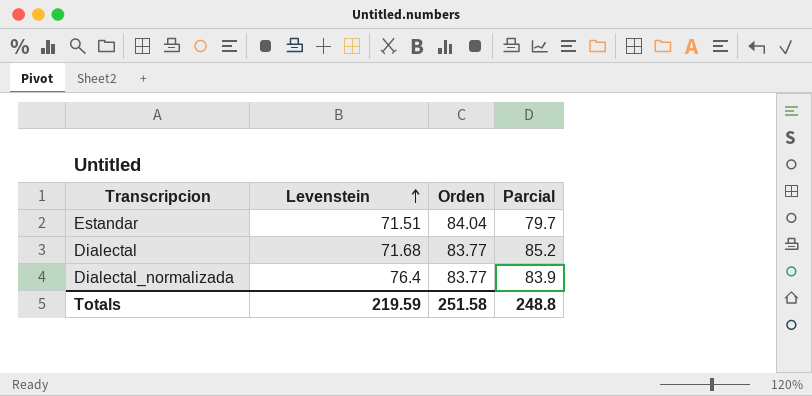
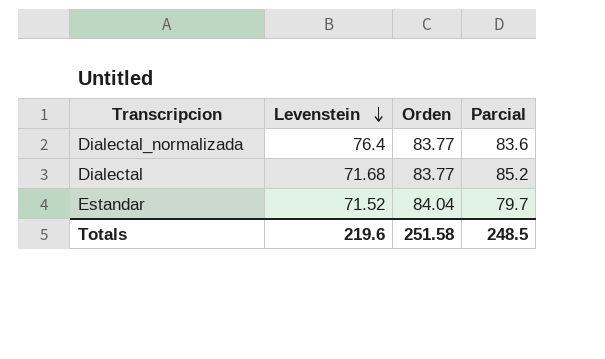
row order: Levenstein ascending -> Levenstein descending
Dialectal_normalizada | Parcial: 83.9 -> 83.6
Estandar | Levenstein: 71.51 -> 71.52
Totals | Levenstein: 219.59 -> 219.6
Totals | Parcial: 248.8 -> 248.5

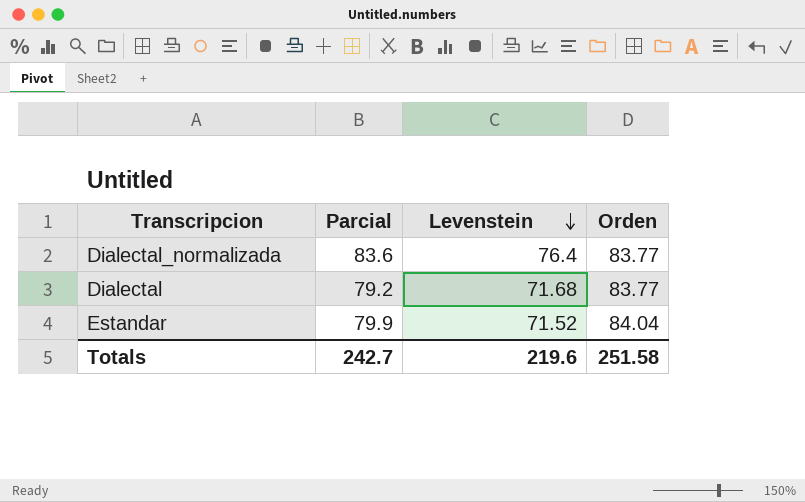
column Parcial | position: 4 -> 2
Dialectal | Parcial: 85.2 -> 79.2
Estandar | Parcial: 79.7 -> 79.9
Totals | Parcial: 248.5 -> 242.7

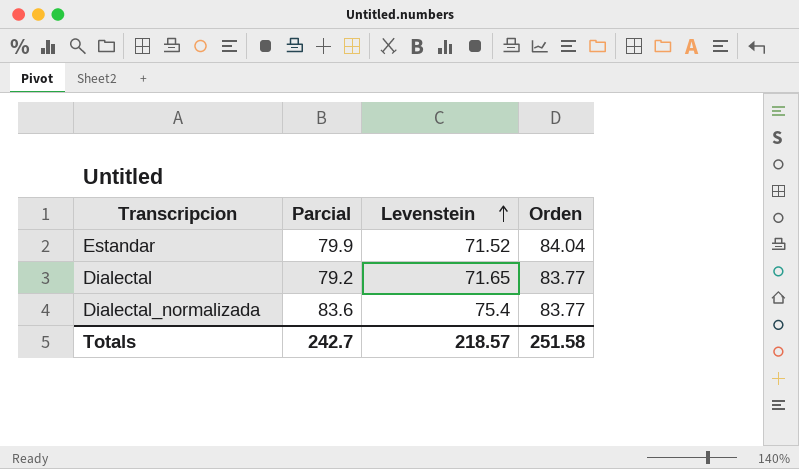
row order: Levenstein descending -> Levenstein ascending
Dialectal | Levenstein: 71.68 -> 71.65
Dialectal_normalizada | Levenstein: 76.4 -> 75.4
Totals | Levenstein: 219.6 -> 218.57

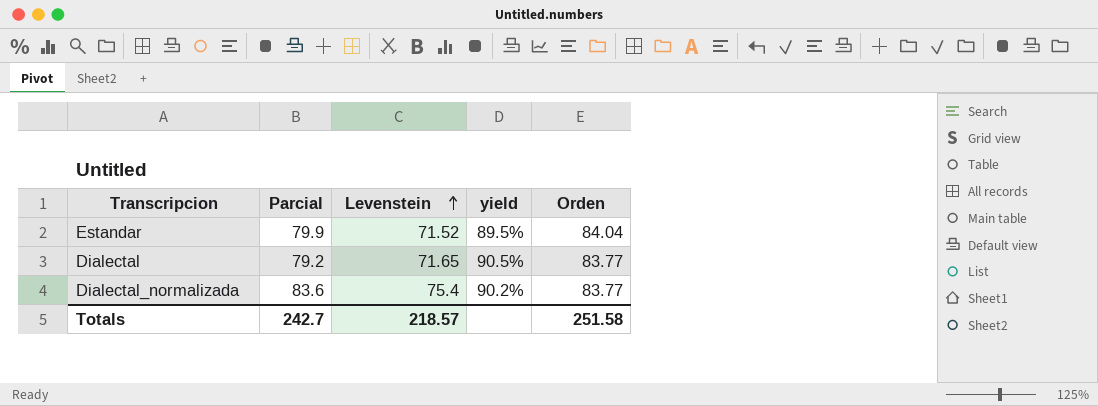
column yield | formula: none -> [Levenstein] / [Parcial]

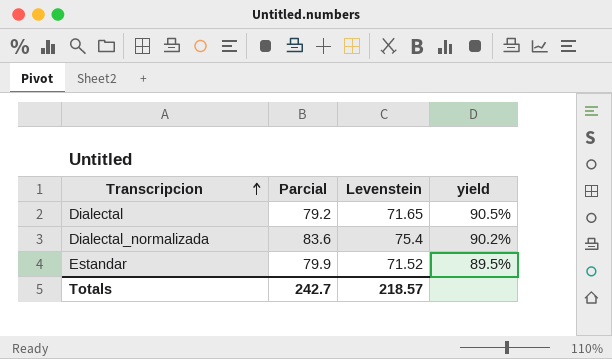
row order: Levenstein ascending -> Transcripcion ascending
column Orden | position: 5 -> none

